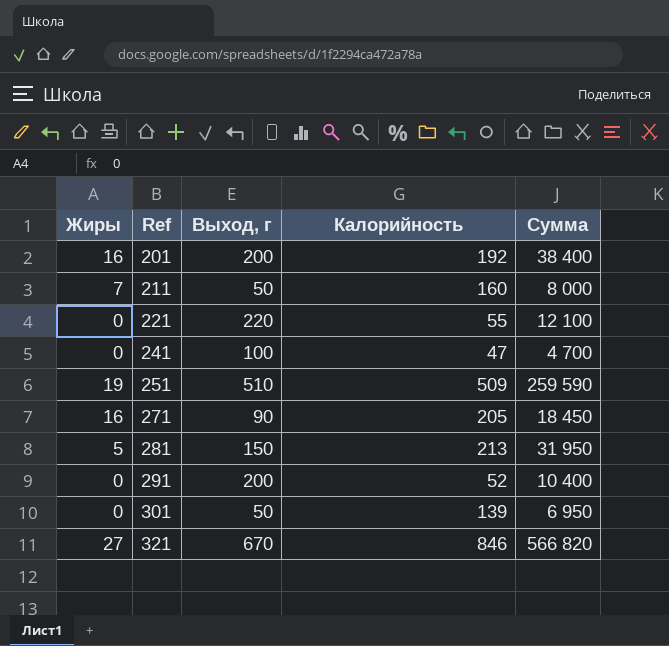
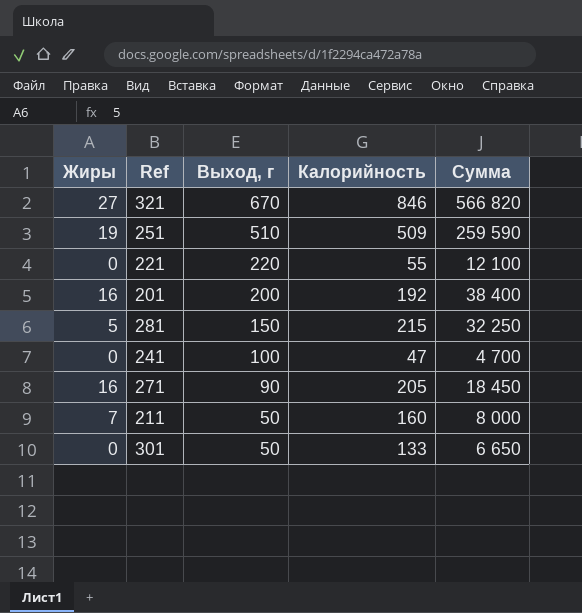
row order: Ref ascending -> Выход, г descending
row 291: 0 | 200 | 52 | 10 400 -> none
281 | Калорийность: 213 -> 215
281 | Сумма: 31 950 -> 32 250
301 | Калорийность: 139 -> 133
301 | Сумма: 6 950 -> 6 650

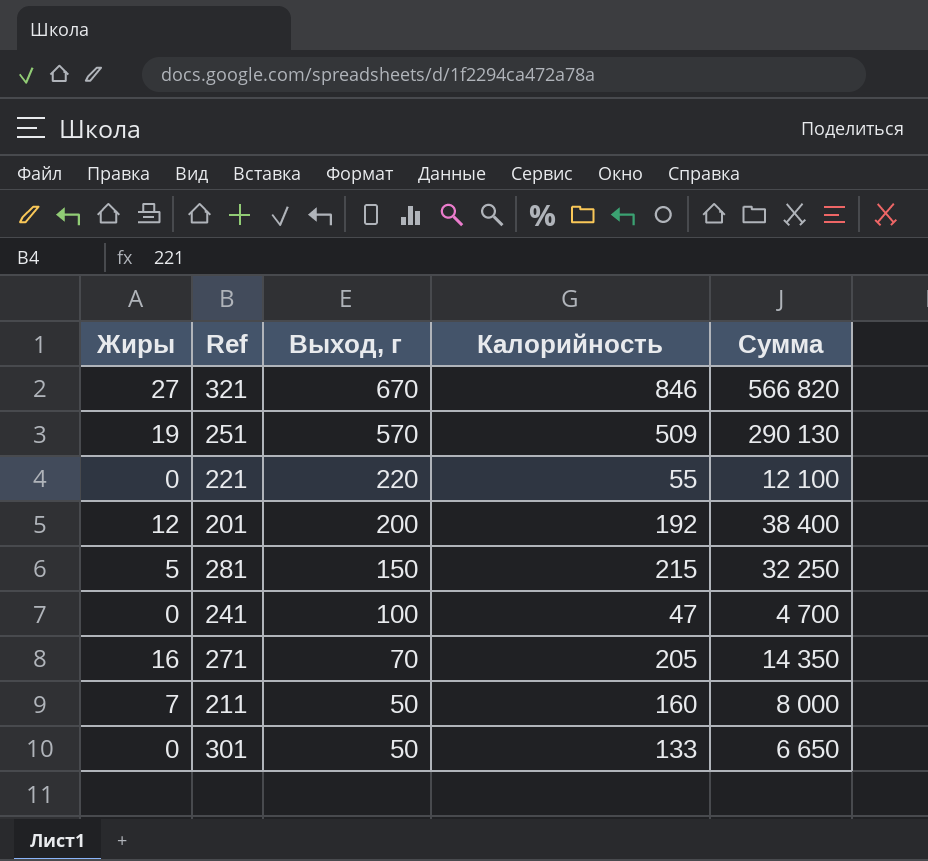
251 | Выход, г: 510 -> 570
251 | Сумма: 259 590 -> 290 130
201 | Жиры: 16 -> 12
271 | Выход, г: 90 -> 70
271 | Сумма: 18 450 -> 14 350

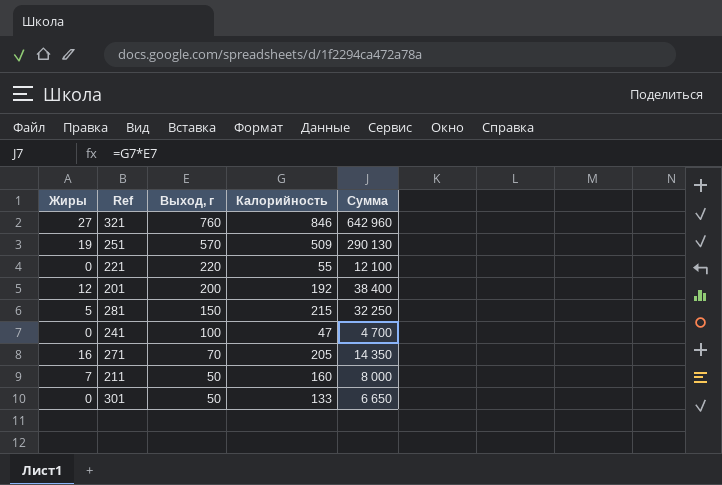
321 | Выход, г: 670 -> 760
321 | Сумма: 566 820 -> 642 960

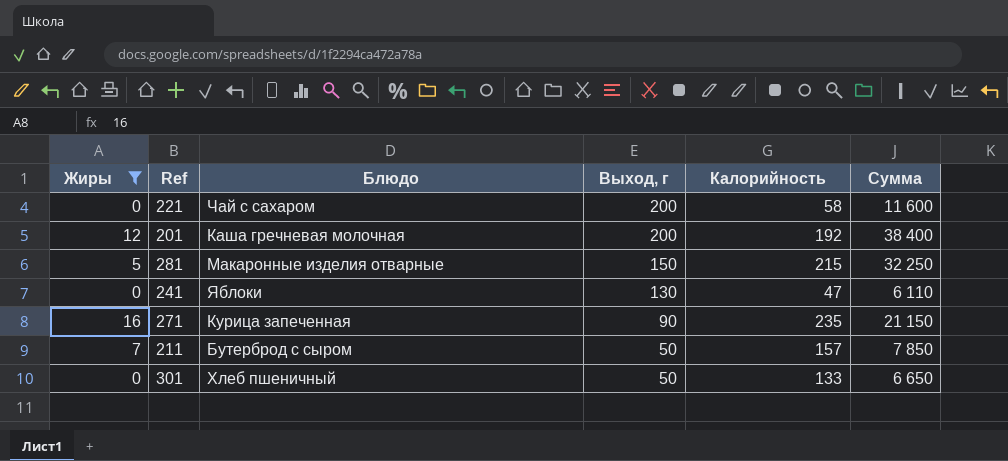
filter: none -> Жиры <= 16
column Блюдо | position: none -> 3
221 | Выход, г: 220 -> 200
221 | Калорийность: 55 -> 58
221 | Сумма: 12 100 -> 11 600
241 | Выход, г: 100 -> 130
241 | Сумма: 4 700 -> 6 110
271 | Выход, г: 70 -> 90
271 | Калорийность: 205 -> 235
271 | Сумма: 14 350 -> 21 150
211 | Калорийность: 160 -> 157
211 | Сумма: 8 000 -> 7 850

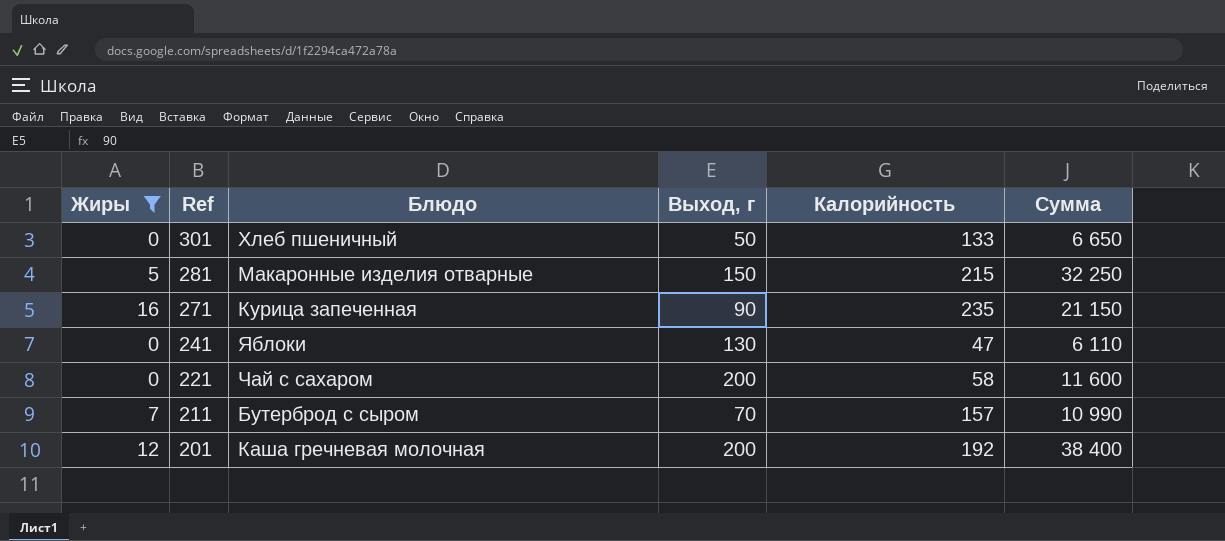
row order: Выход, г descending -> Ref descending
211 | Выход, г: 50 -> 70
211 | Сумма: 7 850 -> 10 990

